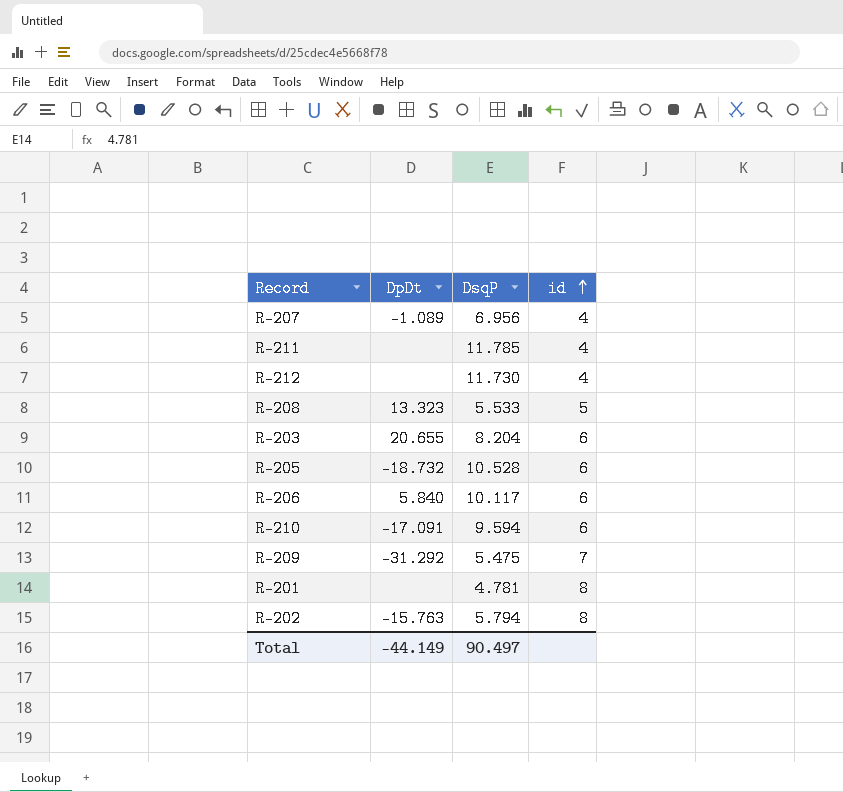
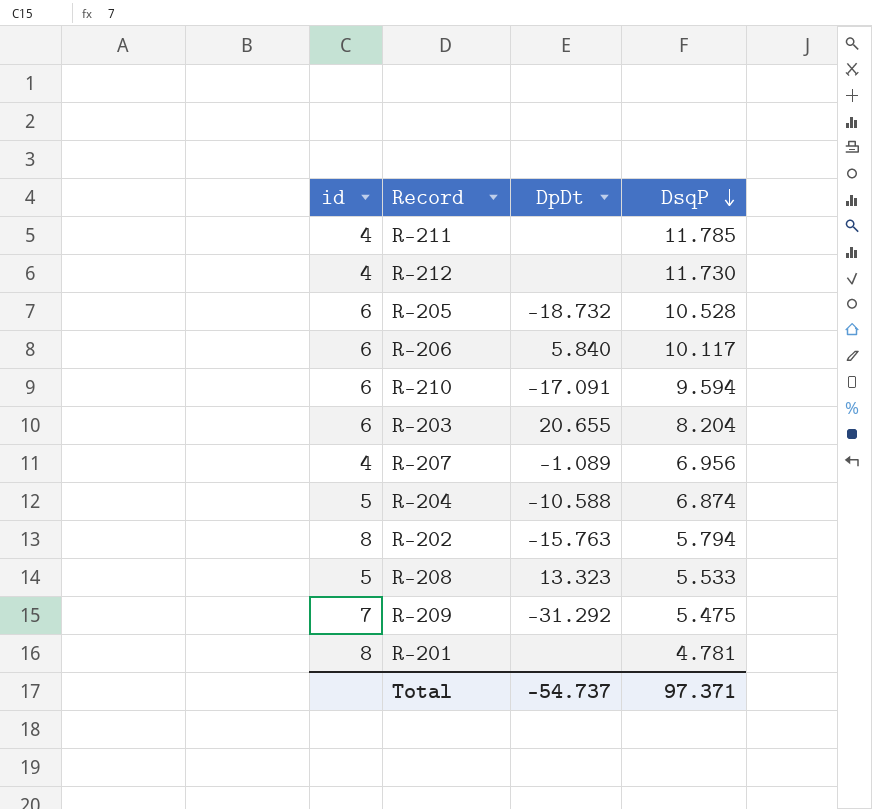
row order: id ascending -> DsqP descending
column id | position: 4 -> 1
row R-204: none -> 5 | -10.588 | 6.874
Total | DpDt: -44.149 -> -54.737
Total | DsqP: 90.497 -> 97.371

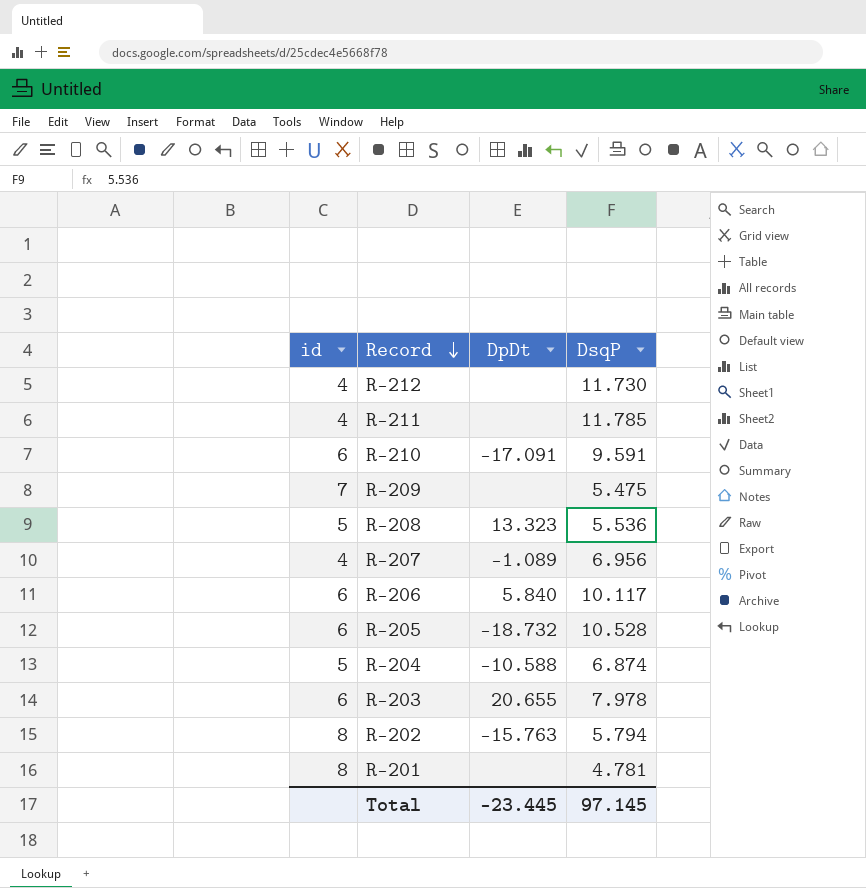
row order: DsqP descending -> Record descending
R-210 | DsqP: 9.594 -> 9.591
R-209 | DpDt: -31.292 -> none
R-208 | DsqP: 5.533 -> 5.536
R-203 | DsqP: 8.204 -> 7.978
Total | DpDt: -54.737 -> -23.445
Total | DsqP: 97.371 -> 97.145

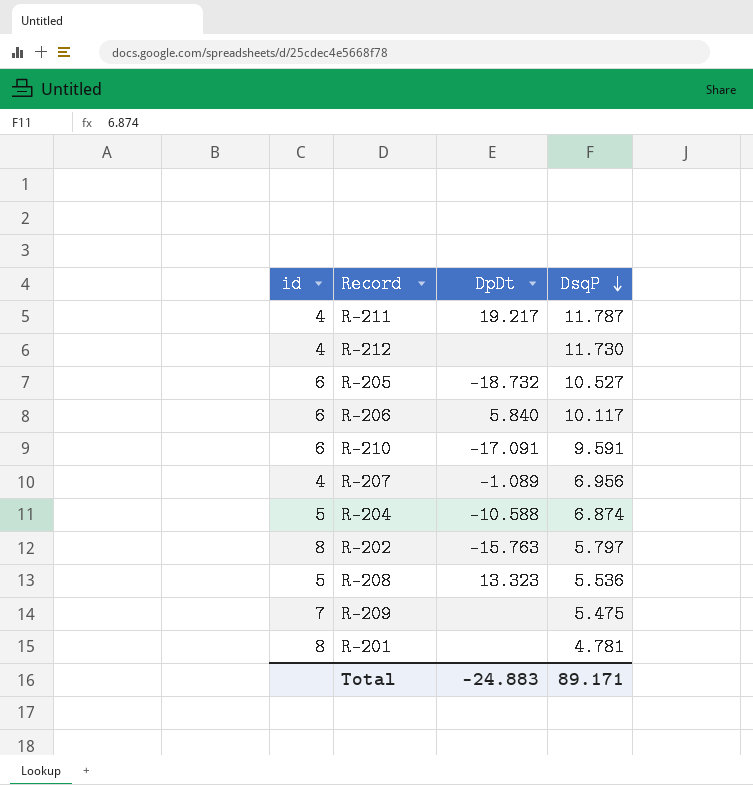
row order: Record descending -> DsqP descending
row R-203: 6 | 20.655 | 7.978 -> none
R-211 | DpDt: none -> 19.217
R-211 | DsqP: 11.785 -> 11.787
R-205 | DsqP: 10.528 -> 10.527
R-202 | DsqP: 5.794 -> 5.797
Total | DpDt: -23.445 -> -24.883
Total | DsqP: 97.145 -> 89.171

